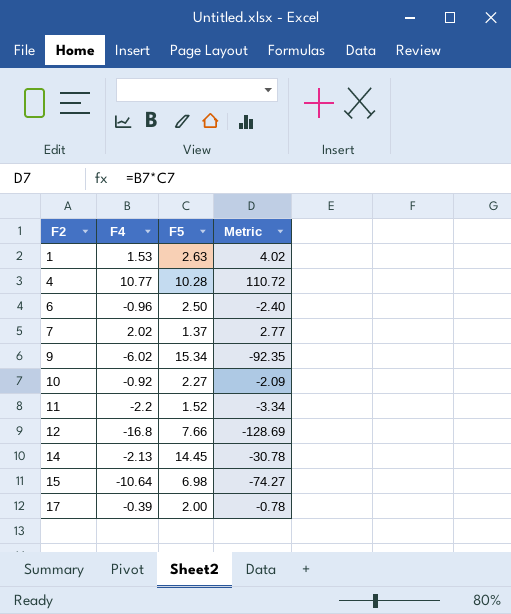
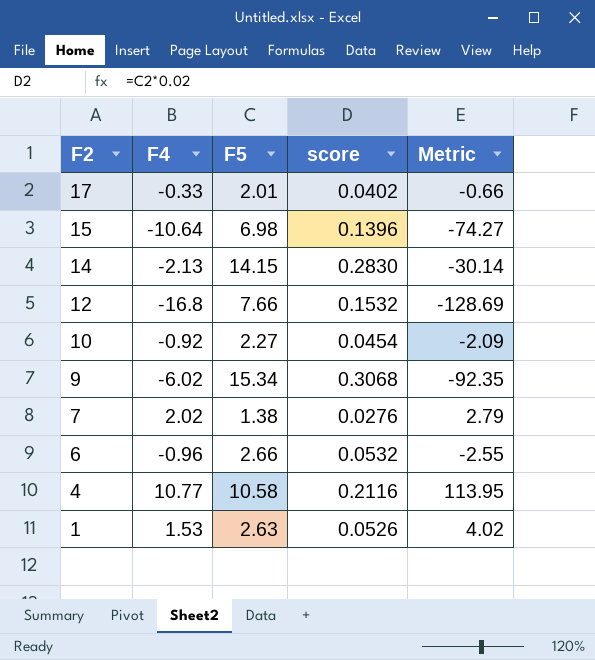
row order: F2 ascending -> F2 descending
column score | formula: none -> [F5] * 0.02
row 11: -2.2 | 1.52 | -3.34 -> none
17 | F4: -0.39 -> -0.33
17 | F5: 2.00 -> 2.01
17 | Metric: -0.78 -> -0.66
14 | F5: 14.45 -> 14.15
14 | Metric: -30.78 -> -30.14
7 | F5: 1.37 -> 1.38
7 | Metric: 2.77 -> 2.79
6 | F5: 2.50 -> 2.66
6 | Metric: -2.40 -> -2.55
4 | F5: 10.28 -> 10.58
4 | Metric: 110.72 -> 113.95

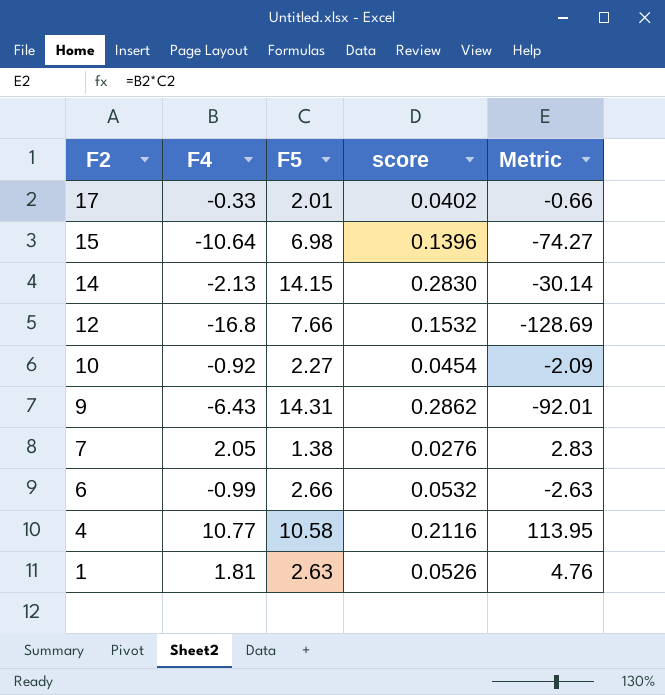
9 | F4: -6.02 -> -6.43
9 | F5: 15.34 -> 14.31
9 | score: 0.3068 -> 0.2862
9 | Metric: -92.35 -> -92.01
7 | F4: 2.02 -> 2.05
7 | Metric: 2.79 -> 2.83
6 | F4: -0.96 -> -0.99
6 | Metric: -2.55 -> -2.63
1 | F4: 1.53 -> 1.81
1 | Metric: 4.02 -> 4.76

